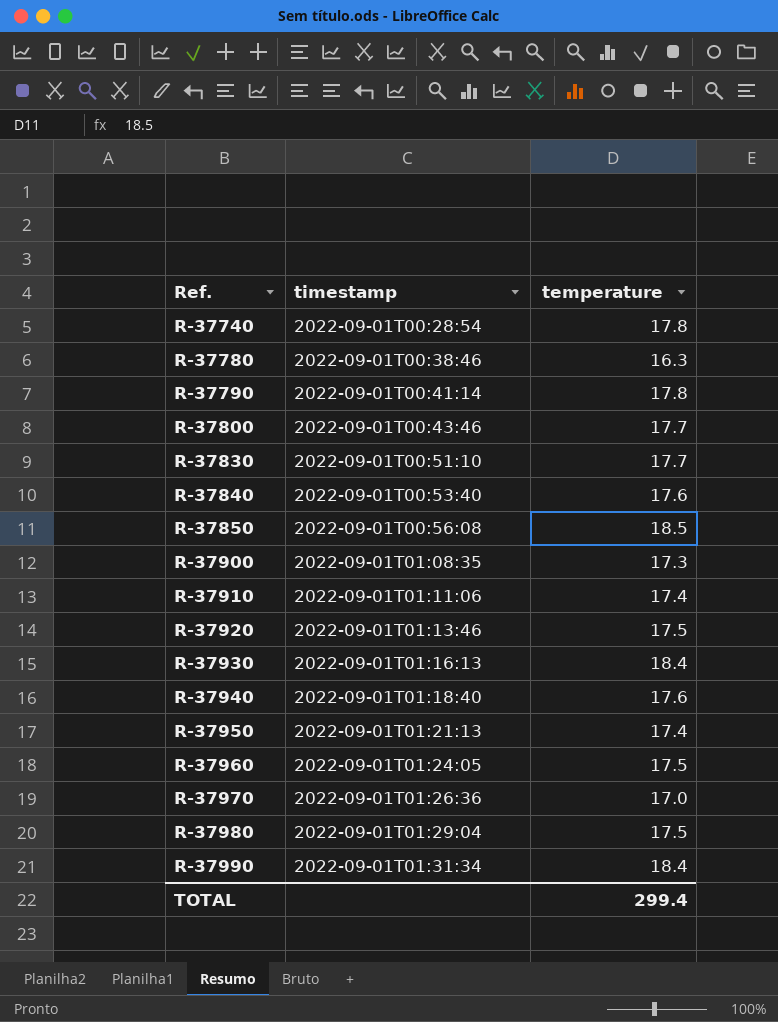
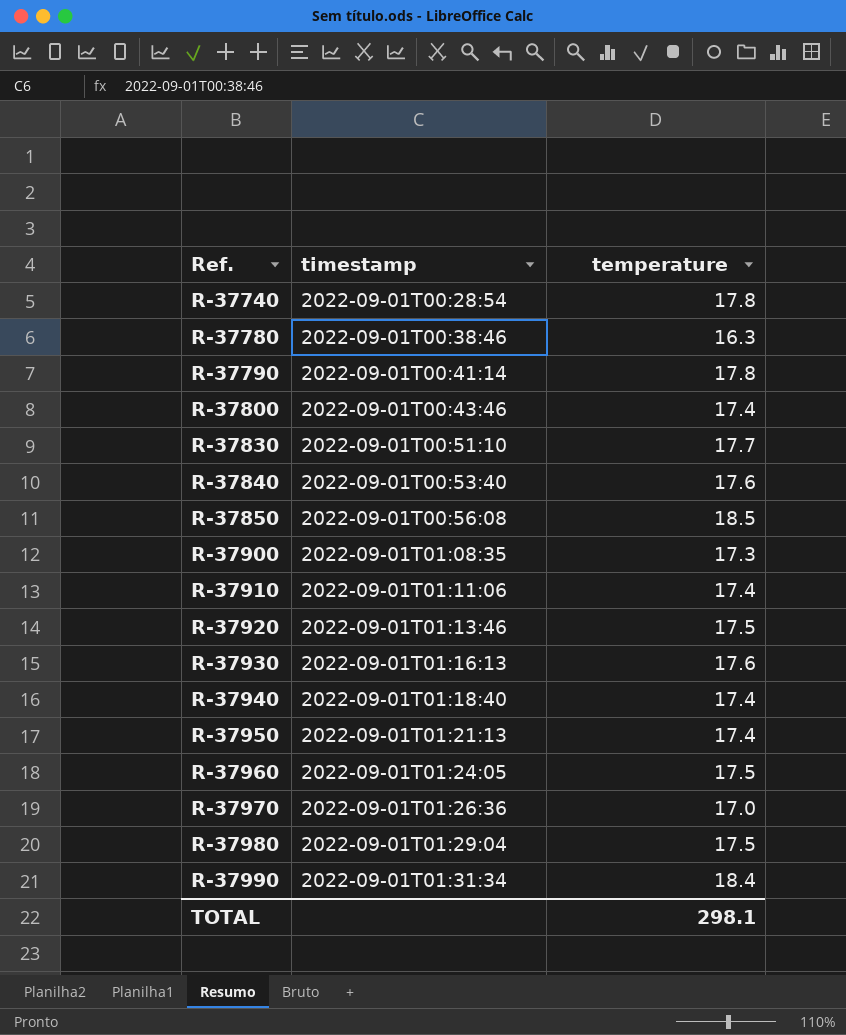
R-37800 | temperature: 17.7 -> 17.4
R-37930 | temperature: 18.4 -> 17.6
R-37940 | temperature: 17.6 -> 17.4
TOTAL | temperature: 299.4 -> 298.1

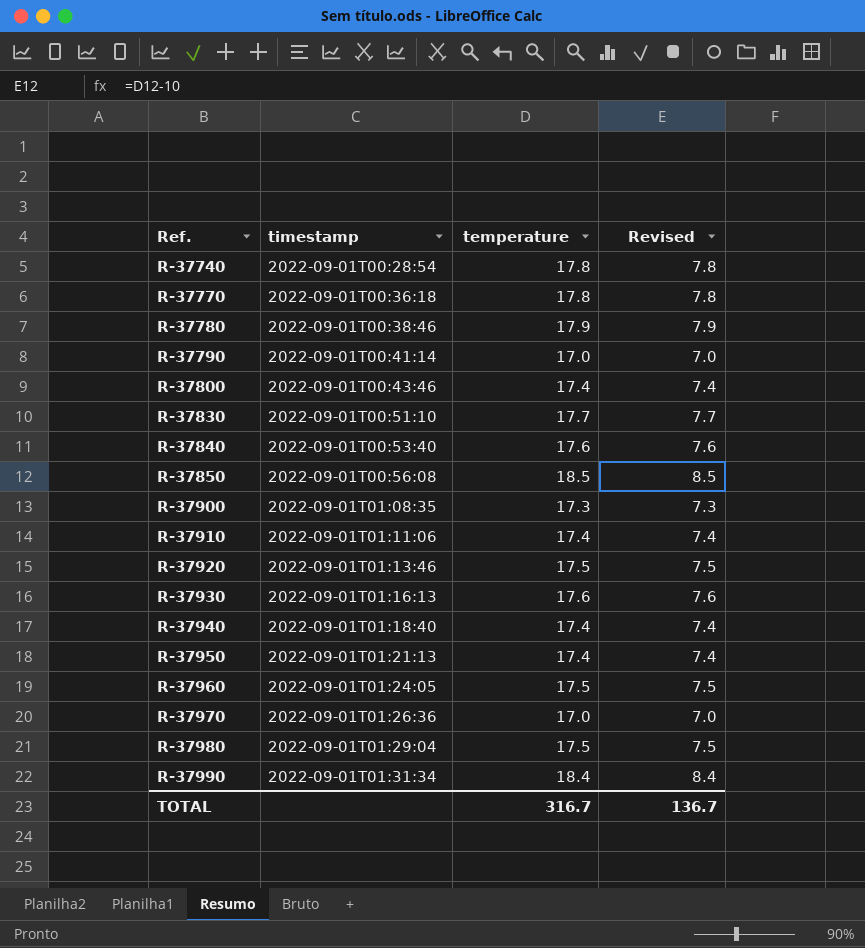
column Revised | formula: none -> [temperature] - 10
row R-37770: none -> 2022-09-01T00:36:18 | 17.8 | 7.8
R-37780 | temperature: 16.3 -> 17.9
R-37790 | temperature: 17.8 -> 17.0
TOTAL | temperature: 298.1 -> 316.7

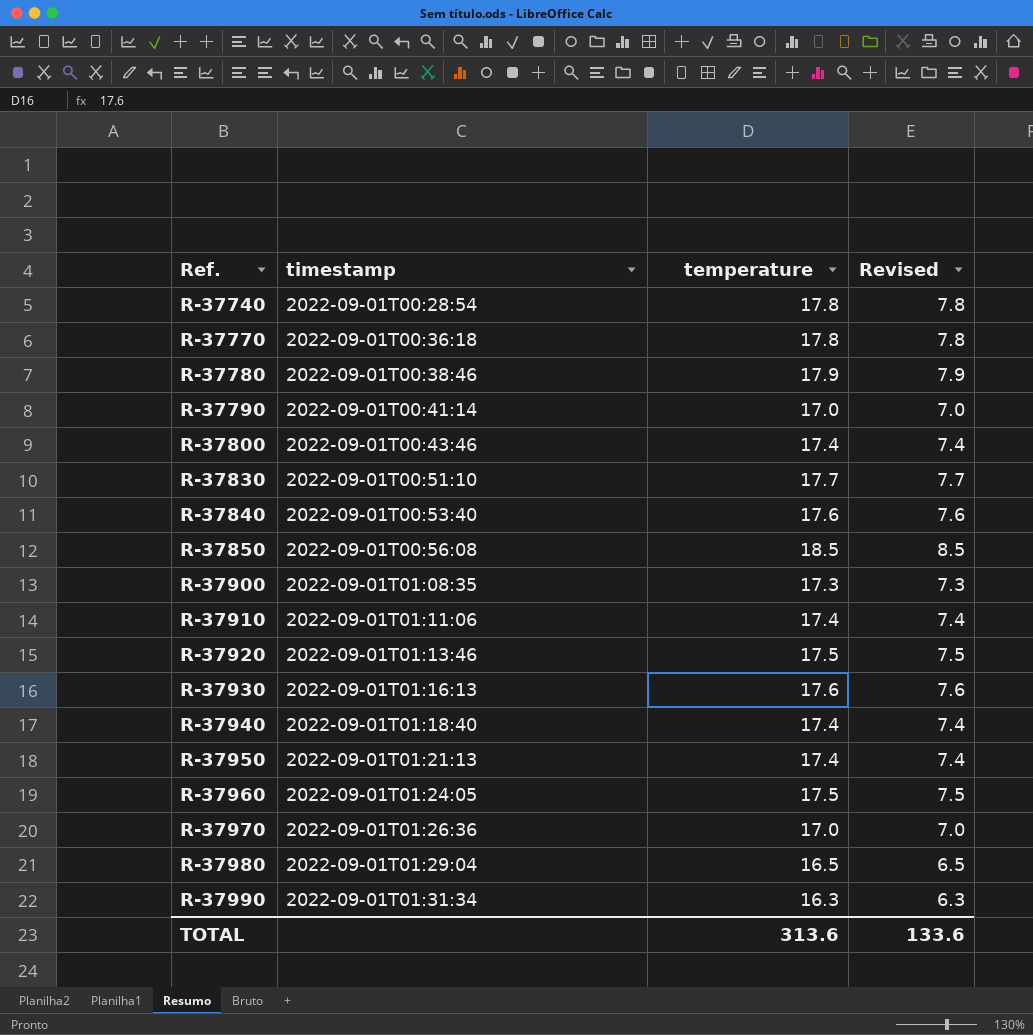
R-37980 | temperature: 17.5 -> 16.5
R-37980 | Revised: 7.5 -> 6.5
R-37990 | temperature: 18.4 -> 16.3
R-37990 | Revised: 8.4 -> 6.3
TOTAL | temperature: 316.7 -> 313.6
TOTAL | Revised: 136.7 -> 133.6

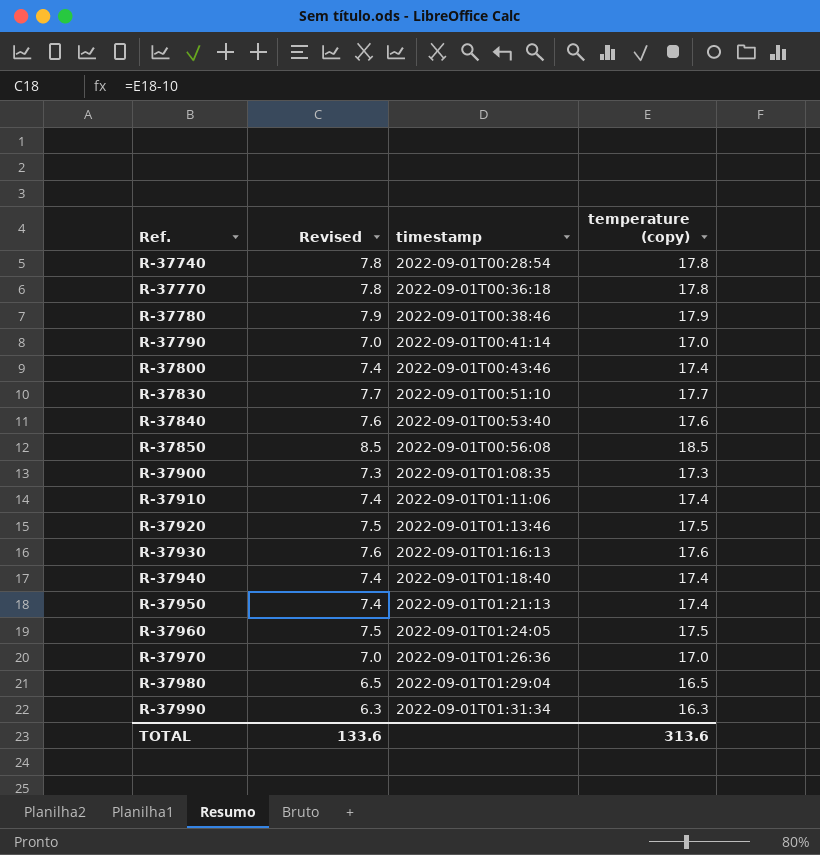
column Revised | position: 4 -> 2
column name: temperature -> temperature (copy)

